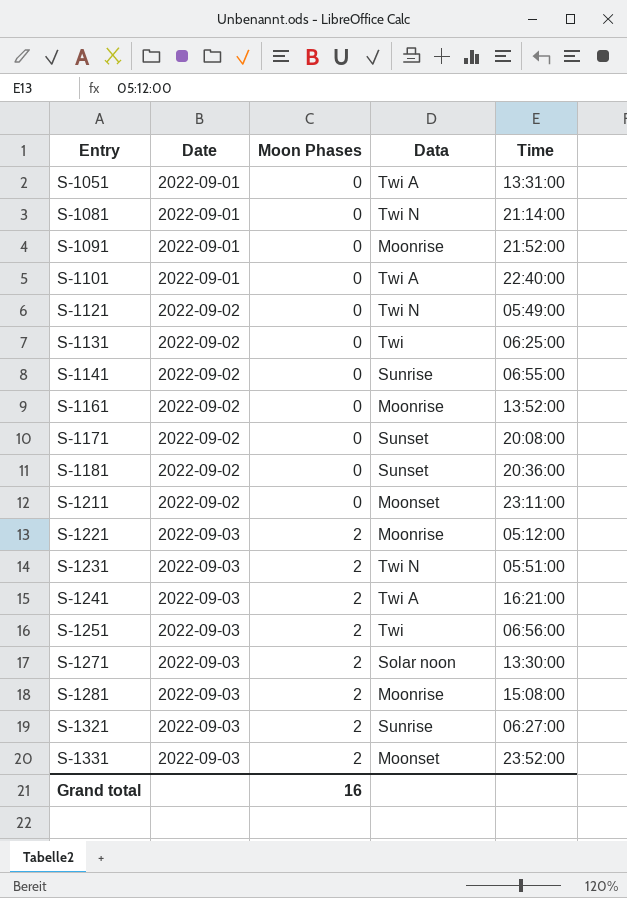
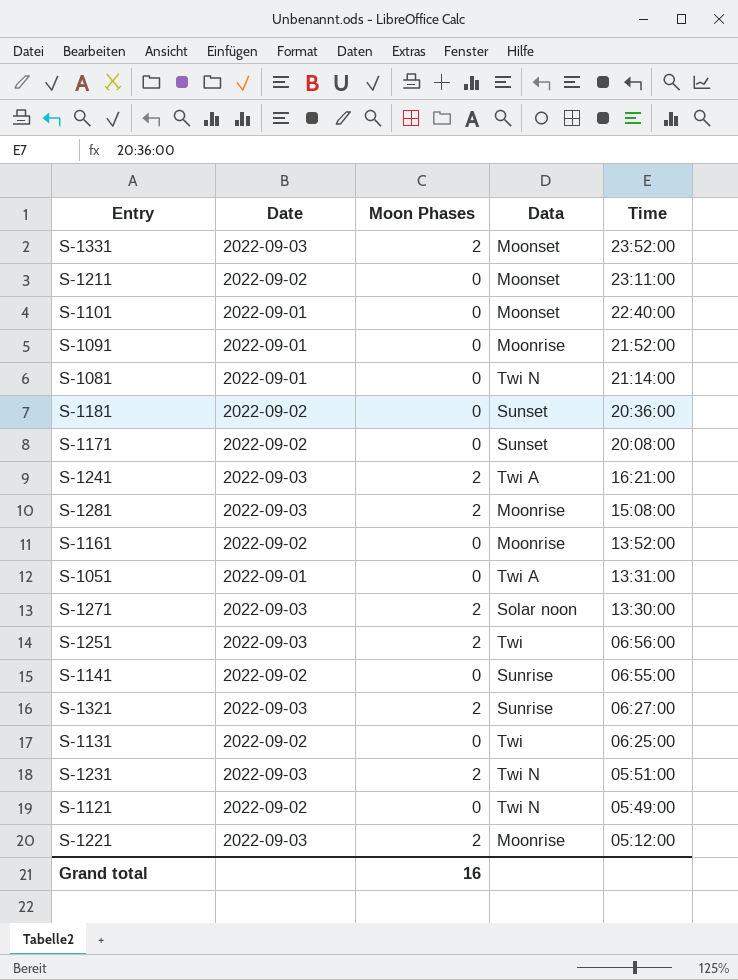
row order: Entry ascending -> Time descending
S-1101 | Data: Twi A -> Moonset

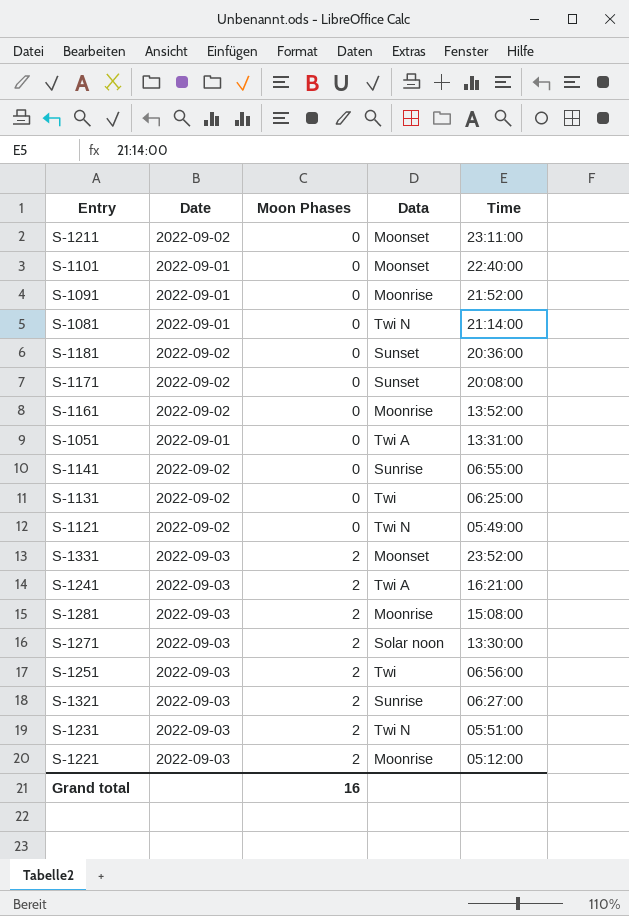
row order: Time descending -> Moon Phases ascending

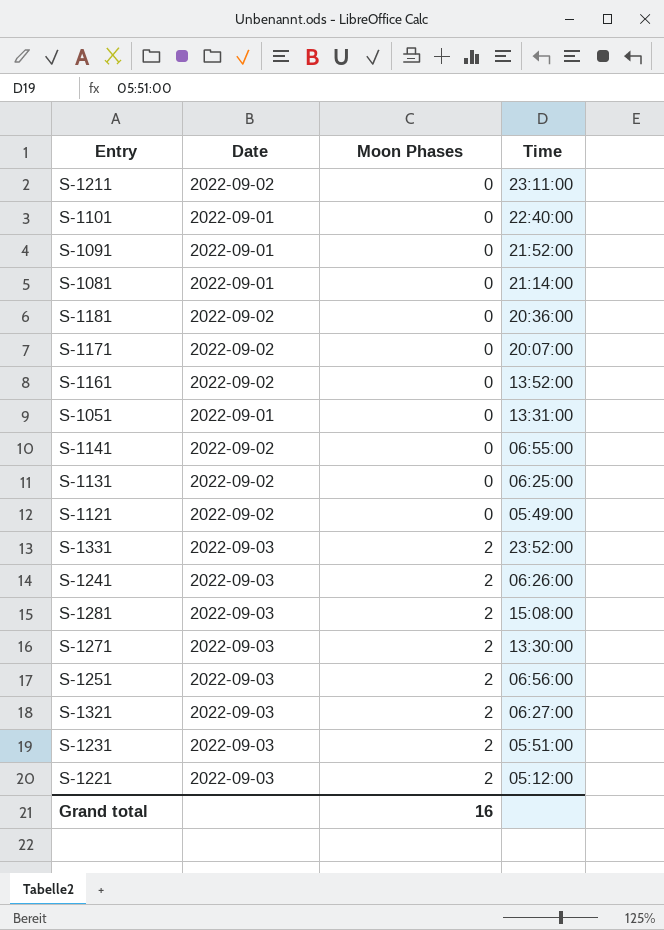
column Data | position: 4 -> none
S-1171 | Time: 20:08:00 -> 20:07:00
S-1241 | Time: 16:21:00 -> 06:26:00

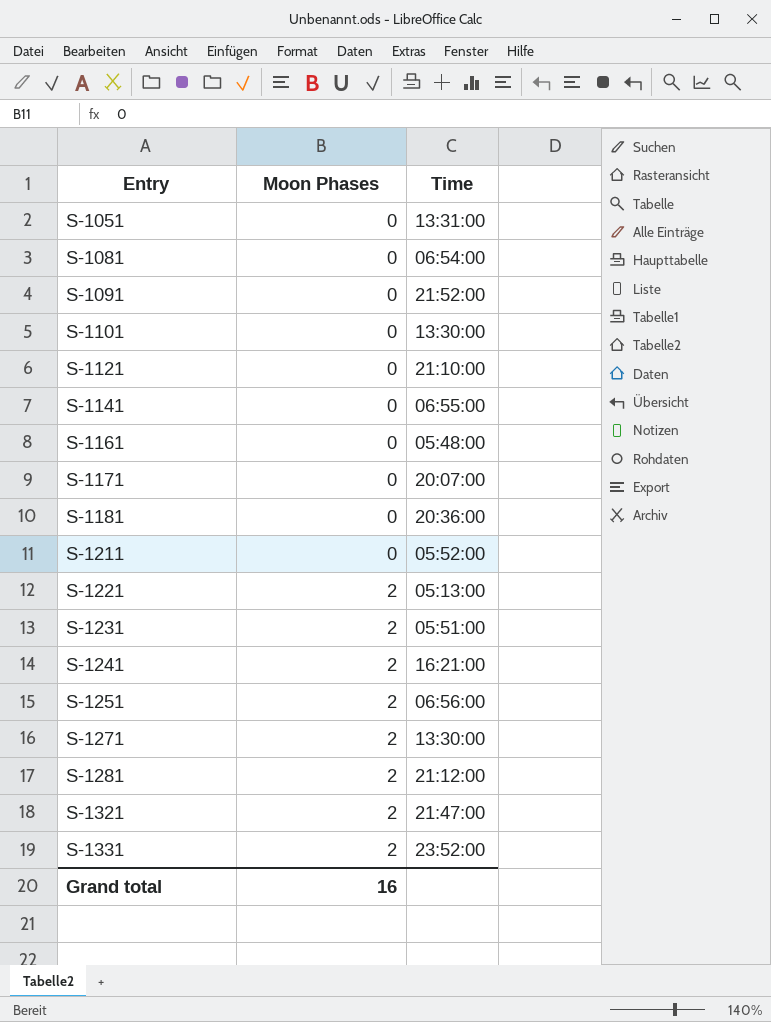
row order: Moon Phases ascending -> Entry ascending
column Date | position: 2 -> none
row S-1131: 2022-09-02 | 0 | 06:25:00 -> none
S-1081 | Time: 21:14:00 -> 06:54:00
S-1101 | Time: 22:40:00 -> 13:30:00
S-1121 | Time: 05:49:00 -> 21:10:00
S-1161 | Time: 13:52:00 -> 05:48:00
S-1211 | Time: 23:11:00 -> 05:52:00
S-1221 | Time: 05:12:00 -> 05:13:00
S-1241 | Time: 06:26:00 -> 16:21:00
S-1281 | Time: 15:08:00 -> 21:12:00
S-1321 | Time: 06:27:00 -> 21:47:00

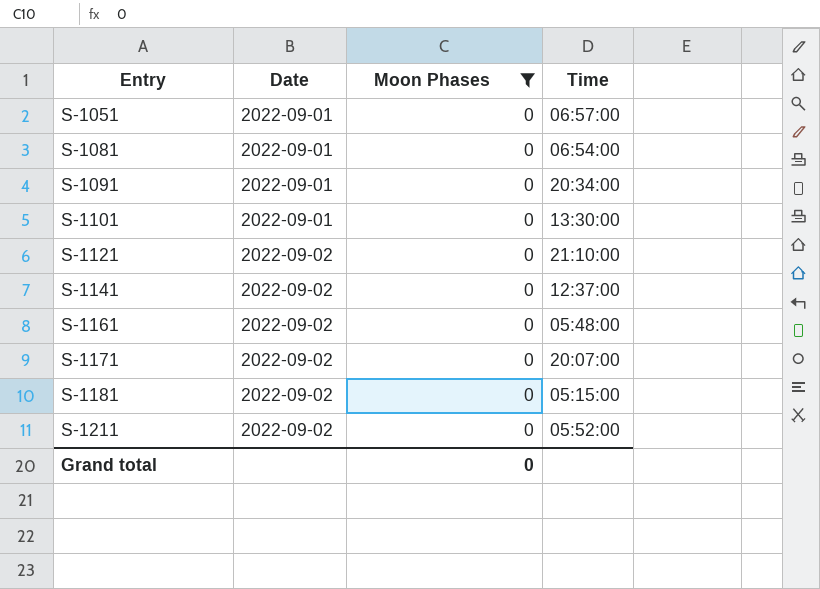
filter: none -> Moon Phases = 0
column Date | position: none -> 2
S-1051 | Time: 13:31:00 -> 06:57:00
S-1091 | Time: 21:52:00 -> 20:34:00
S-1141 | Time: 06:55:00 -> 12:37:00
S-1181 | Time: 20:36:00 -> 05:15:00
Grand total | Moon Phases: 16 -> 0

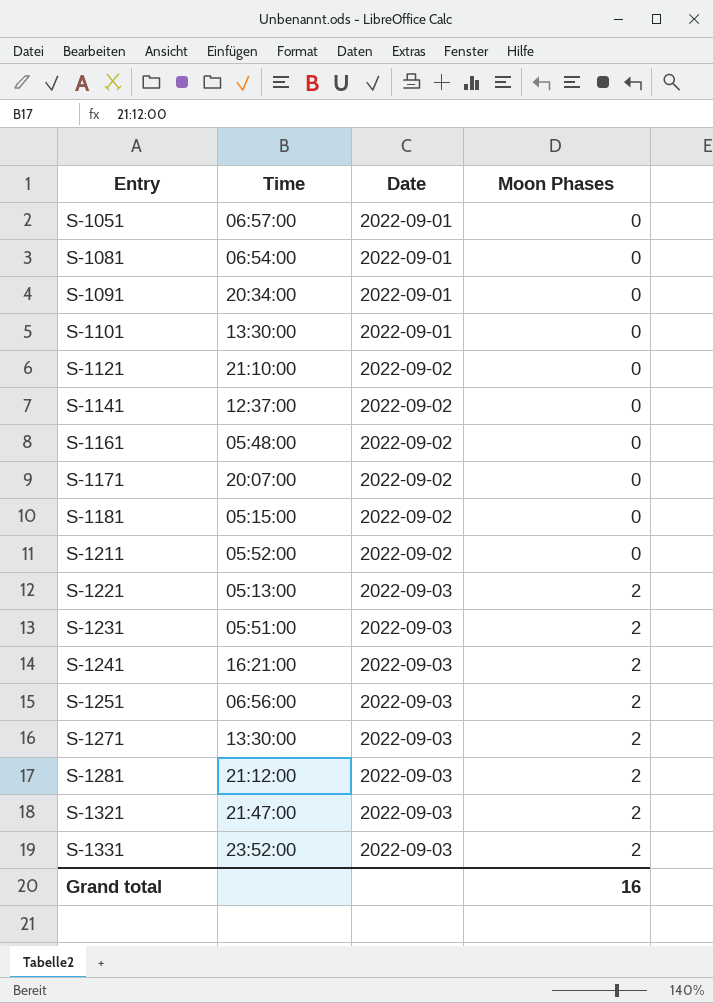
filter: Moon Phases = 0 -> none
column Time | position: 4 -> 2
Grand total | Moon Phases: 0 -> 16

